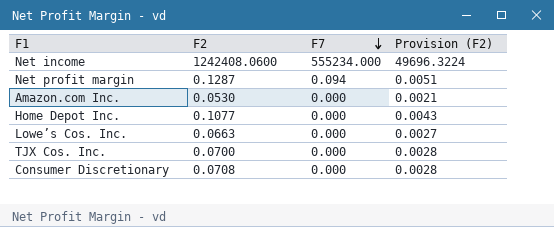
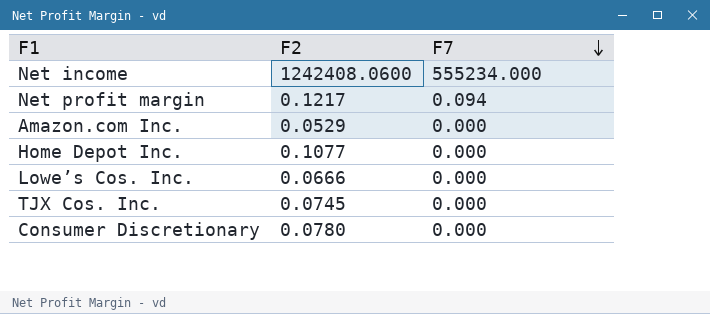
column Provision (F2) | formula: [F2] * 0.04 -> none
Net profit margin | F2: 0.1287 -> 0.1217
Amazon.com Inc. | F2: 0.0530 -> 0.0529
Lowe’s Cos. Inc. | F2: 0.0663 -> 0.0666
TJX Cos. Inc. | F2: 0.0700 -> 0.0745
Consumer Discretionary | F2: 0.0708 -> 0.0780

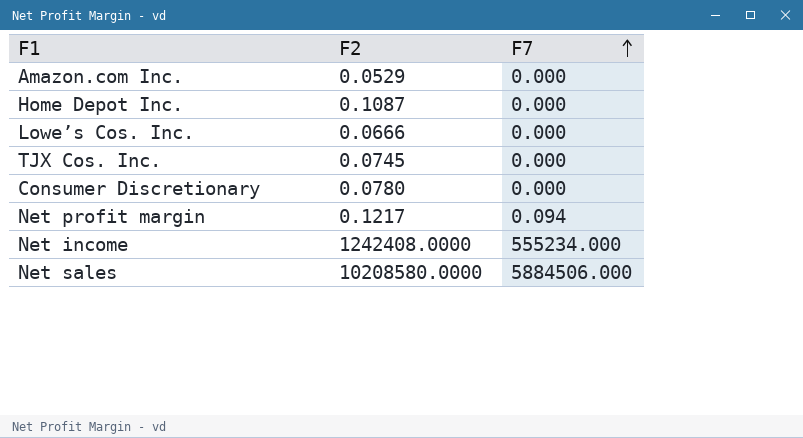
row order: F7 descending -> F7 ascending
Home Depot Inc. | F2: 0.1077 -> 0.1087
Net income | F2: 1242408.0600 -> 1242408.0000
row Net sales: none -> 10208580.0000 | 5884506.000

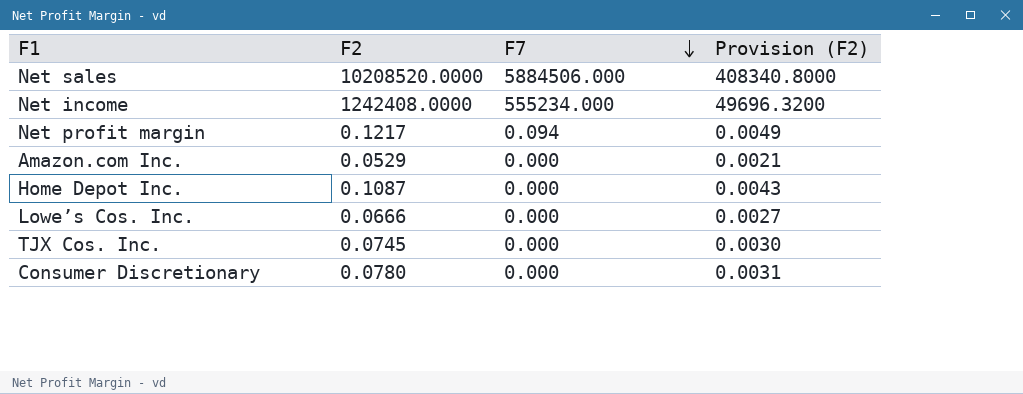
row order: F7 ascending -> F7 descending
column Provision (F2) | formula: none -> [F2] * 0.04
Net sales | F2: 10208580.0000 -> 10208520.0000

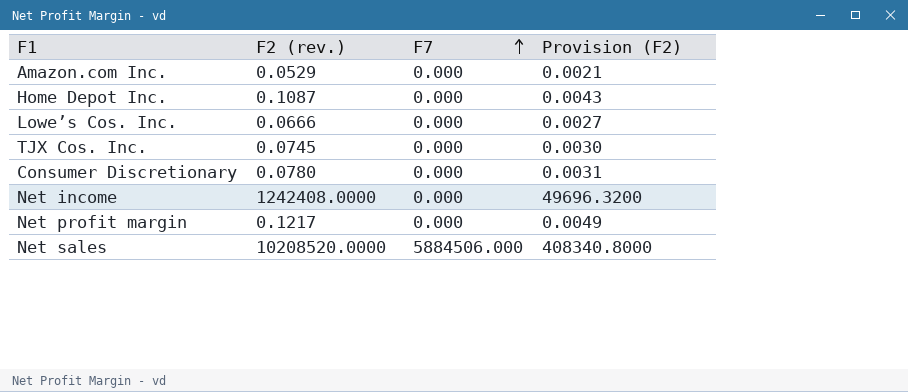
row order: F7 descending -> F7 ascending
column name: F2 -> F2 (rev.)
Net income | F7: 555234.000 -> 0.000
Net profit margin | F7: 0.094 -> 0.000

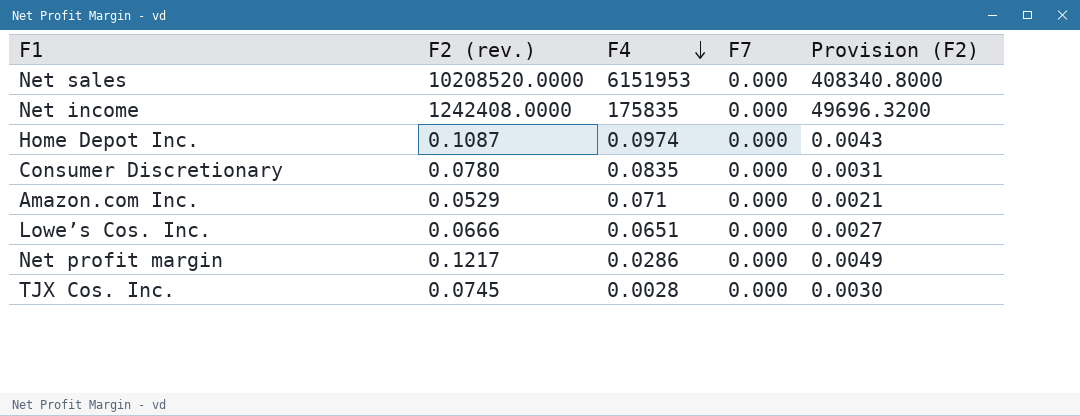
row order: F7 ascending -> F4 descending
column F4 | position: none -> 3
Net sales | F7: 5884506.000 -> 0.000

